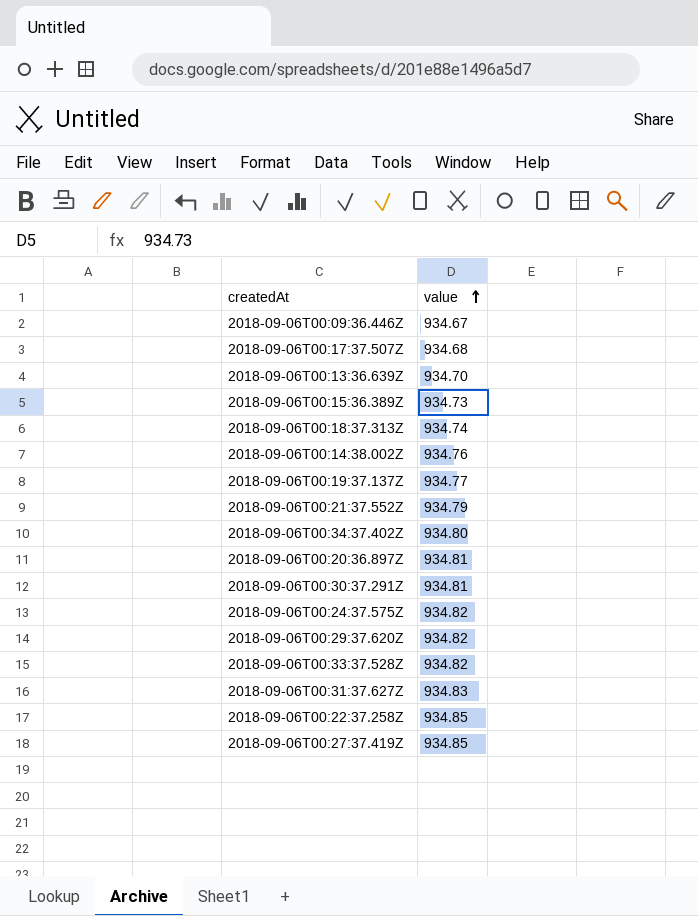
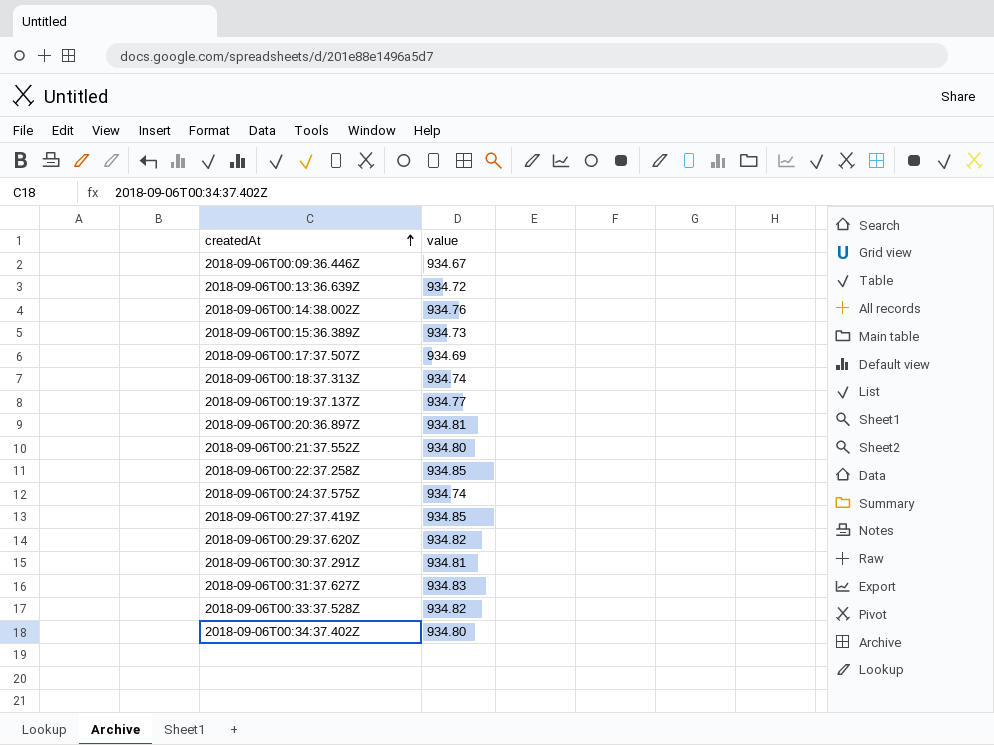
row order: value ascending -> createdAt ascending
2018-09-06T00:13:36.639Z | value: 934.70 -> 934.72
2018-09-06T00:17:37.507Z | value: 934.68 -> 934.69
2018-09-06T00:21:37.552Z | value: 934.79 -> 934.80
2018-09-06T00:24:37.575Z | value: 934.82 -> 934.74

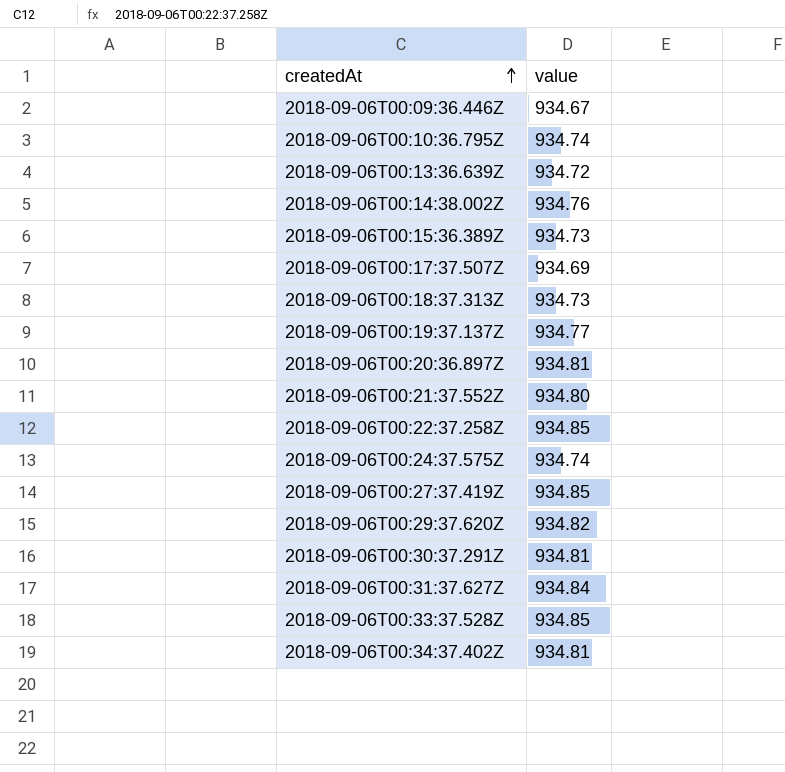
row 2018-09-06T00:10:36.795Z: none -> 934.74
2018-09-06T00:18:37.313Z | value: 934.74 -> 934.73
2018-09-06T00:31:37.627Z | value: 934.83 -> 934.84
2018-09-06T00:33:37.528Z | value: 934.82 -> 934.85
2018-09-06T00:34:37.402Z | value: 934.80 -> 934.81

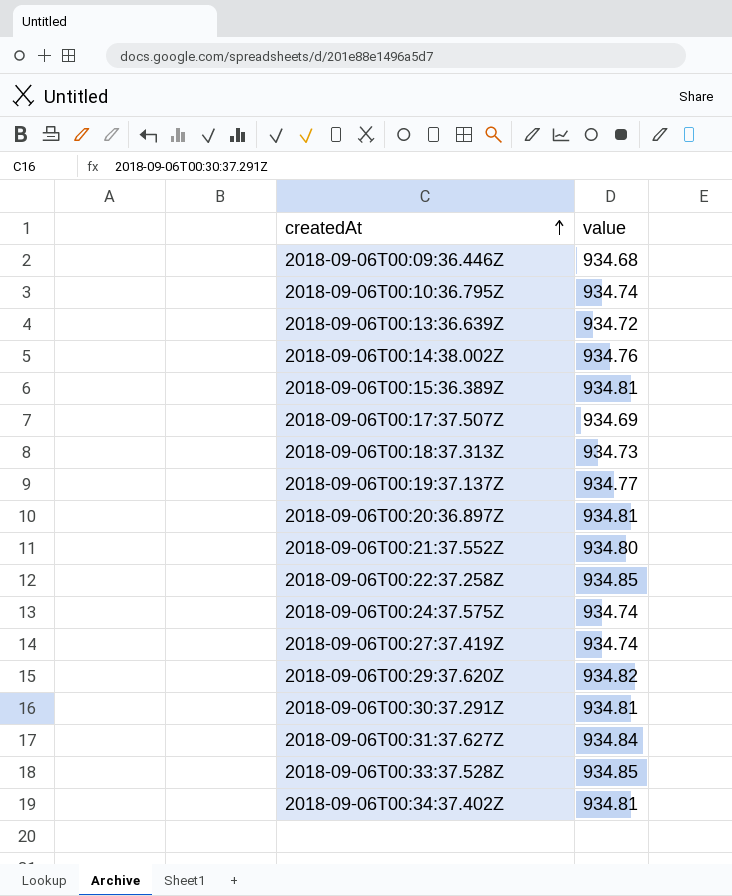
2018-09-06T00:09:36.446Z | value: 934.67 -> 934.68
2018-09-06T00:15:36.389Z | value: 934.73 -> 934.81
2018-09-06T00:27:37.419Z | value: 934.85 -> 934.74

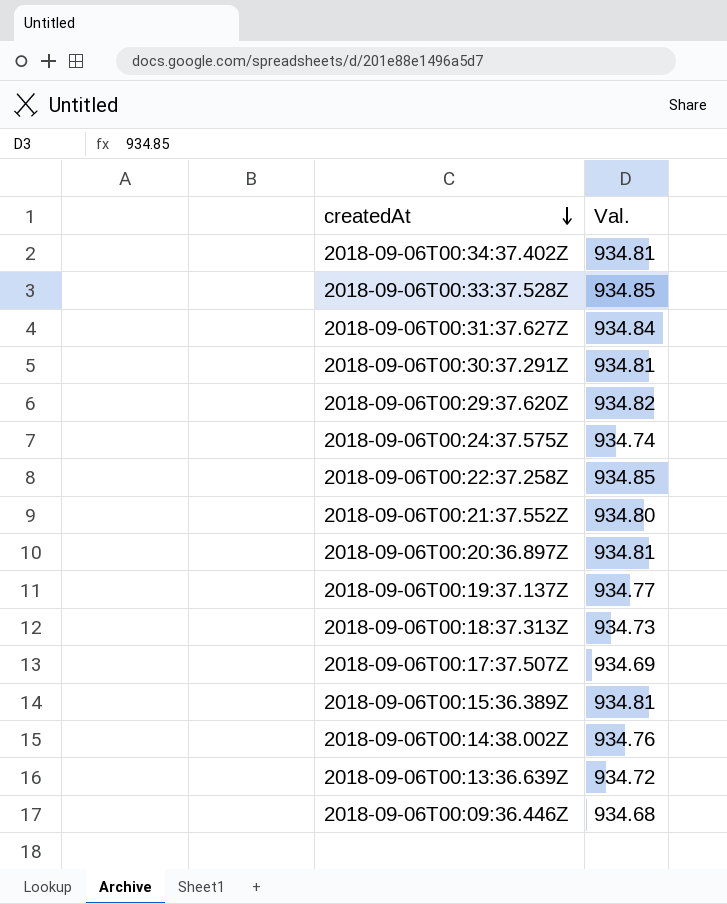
row order: createdAt ascending -> createdAt descending
column name: value -> Val.
row 2018-09-06T00:10:36.795Z: 934.74 -> none
row 2018-09-06T00:27:37.419Z: 934.74 -> none

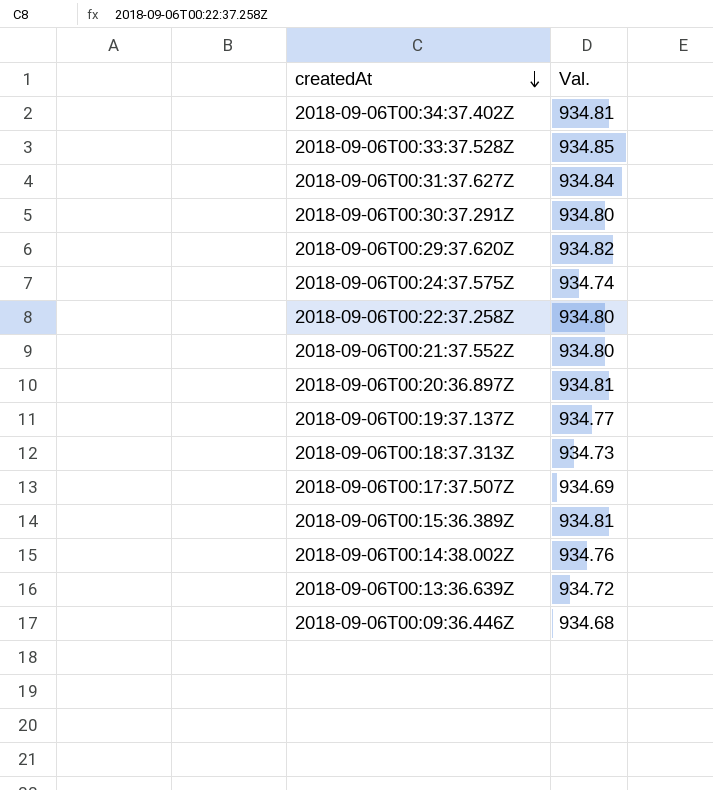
2018-09-06T00:30:37.291Z | Val.: 934.81 -> 934.80
2018-09-06T00:22:37.258Z | Val.: 934.85 -> 934.80

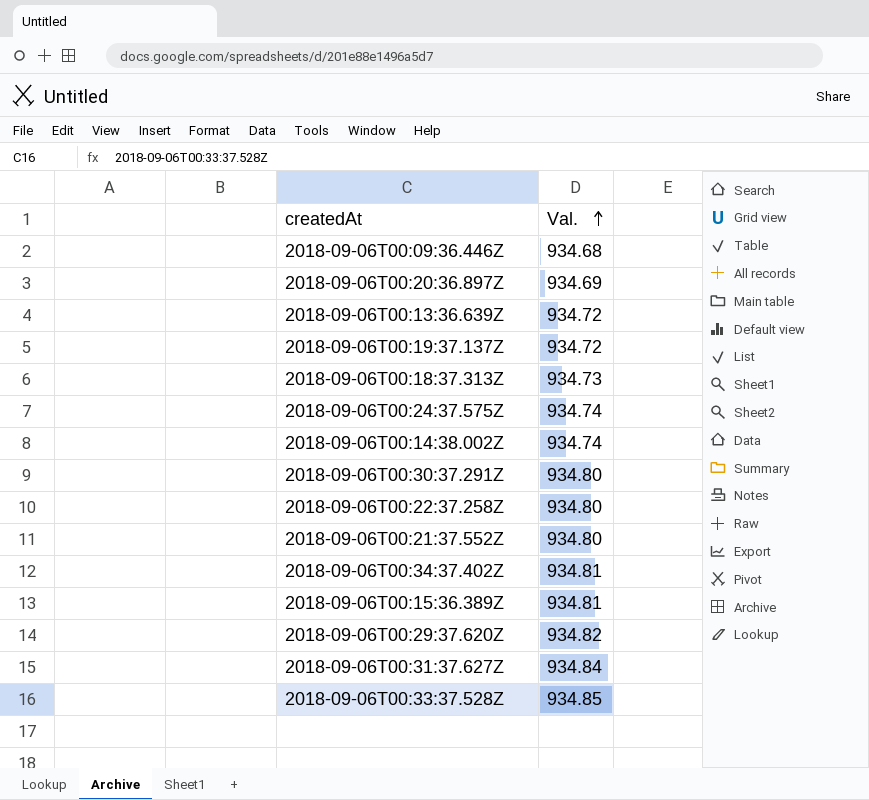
row order: createdAt descending -> Val. ascending
row 2018-09-06T00:17:37.507Z: 934.69 -> none
2018-09-06T00:20:36.897Z | Val.: 934.81 -> 934.69
2018-09-06T00:19:37.137Z | Val.: 934.77 -> 934.72
2018-09-06T00:14:38.002Z | Val.: 934.76 -> 934.74

